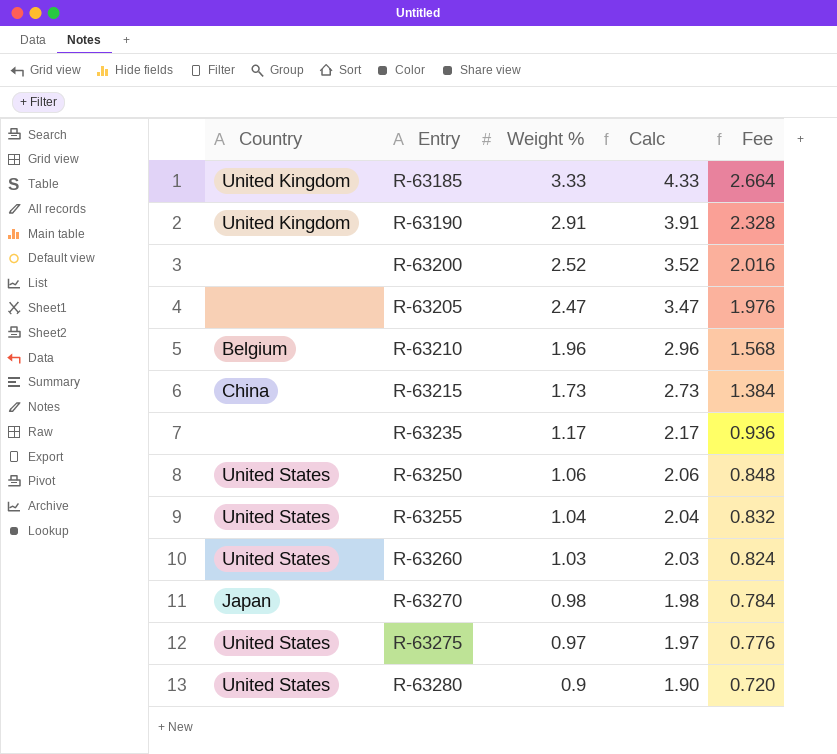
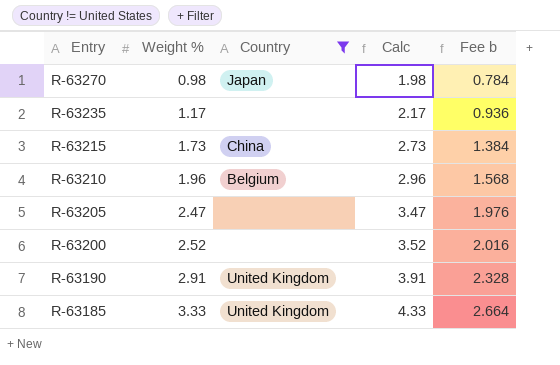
filter: none -> Country != United States
row order: Entry ascending -> Entry descending
column Country | position: 1 -> 3
column name: Fee -> Fee b

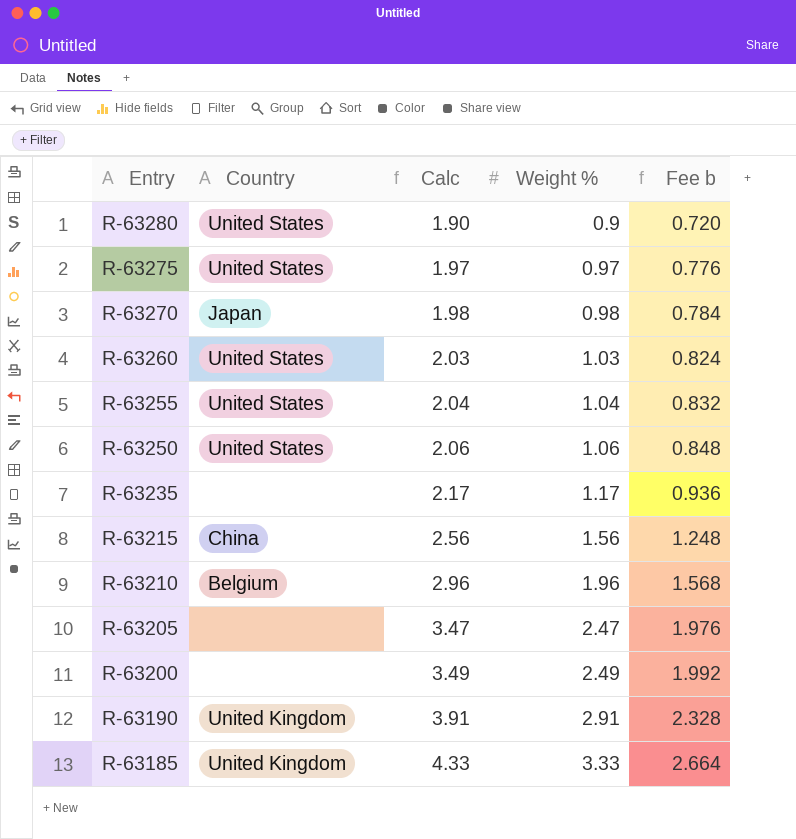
filter: Country != United States -> none
column Weight % | position: 2 -> 4
R-63215 | Calc: 2.73 -> 2.56
R-63215 | Weight %: 1.73 -> 1.56
R-63215 | Fee b: 1.384 -> 1.248
R-63200 | Calc: 3.52 -> 3.49
R-63200 | Weight %: 2.52 -> 2.49
R-63200 | Fee b: 2.016 -> 1.992

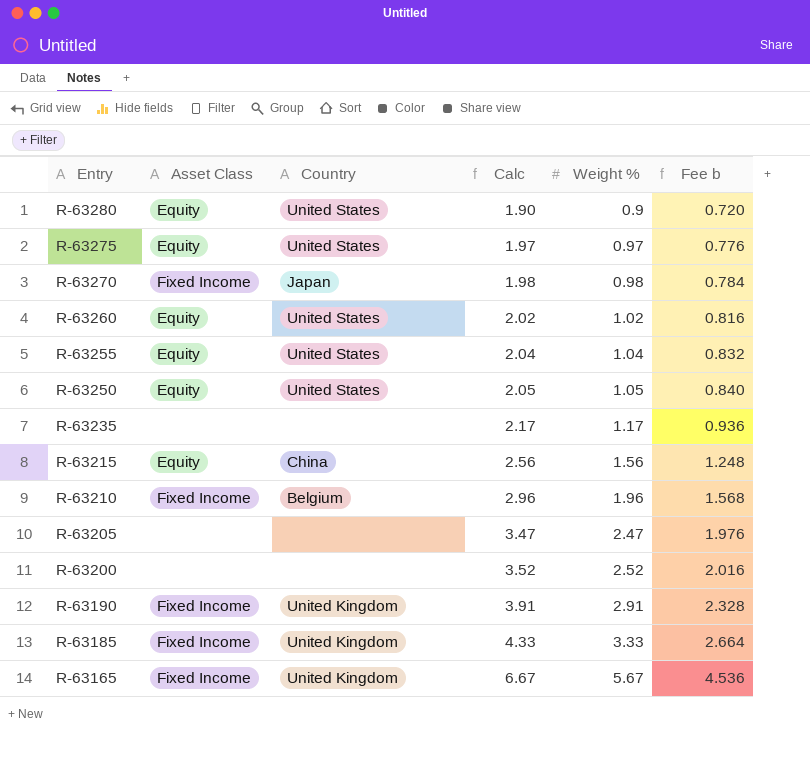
column Asset Class | position: none -> 2
R-63260 | Calc: 2.03 -> 2.02
R-63260 | Weight %: 1.03 -> 1.02
R-63260 | Fee b: 0.824 -> 0.816
R-63250 | Calc: 2.06 -> 2.05
R-63250 | Weight %: 1.06 -> 1.05
R-63250 | Fee b: 0.848 -> 0.840
R-63200 | Calc: 3.49 -> 3.52
R-63200 | Weight %: 2.49 -> 2.52
R-63200 | Fee b: 1.992 -> 2.016
row R-63165: none -> Fixed Income | United Kingdom | 6.67 | 5.67 | 4.536

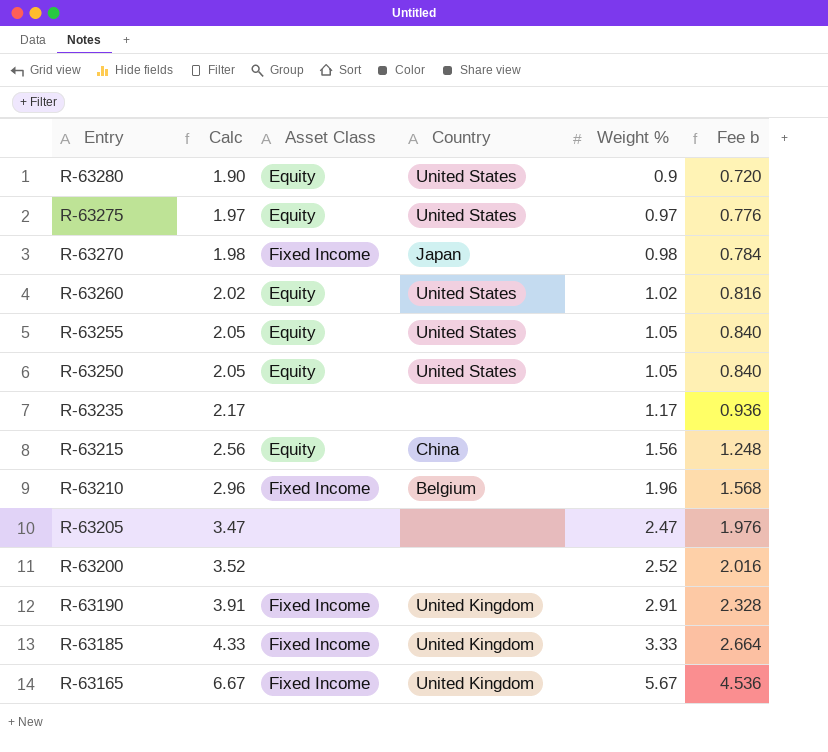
column Calc | position: 4 -> 2
R-63255 | Calc: 2.04 -> 2.05
R-63255 | Weight %: 1.04 -> 1.05
R-63255 | Fee b: 0.832 -> 0.840

